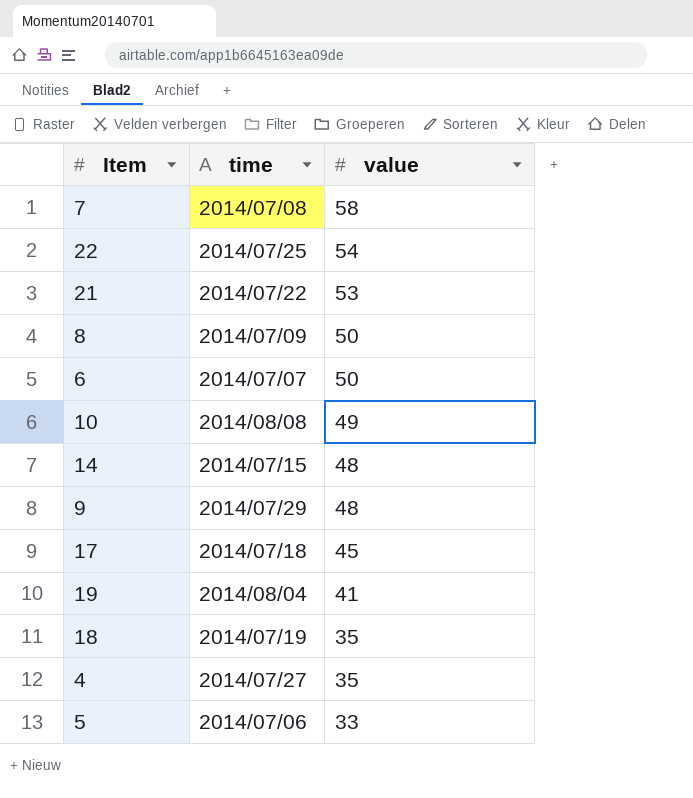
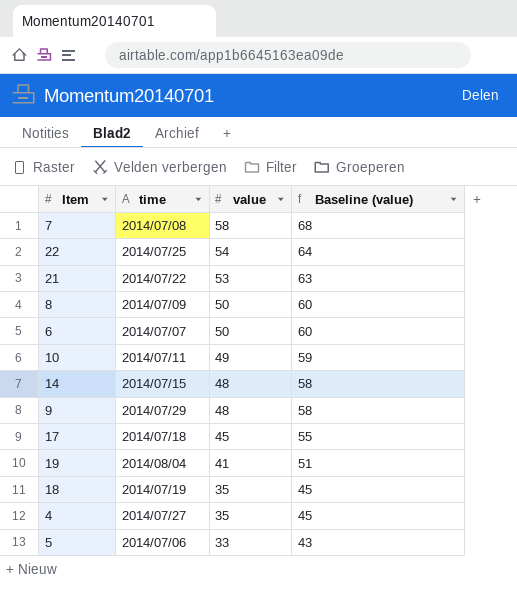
column Baseline (value) | formula: none -> [value] + 10
10 | time: 2014/08/08 -> 2014/07/11

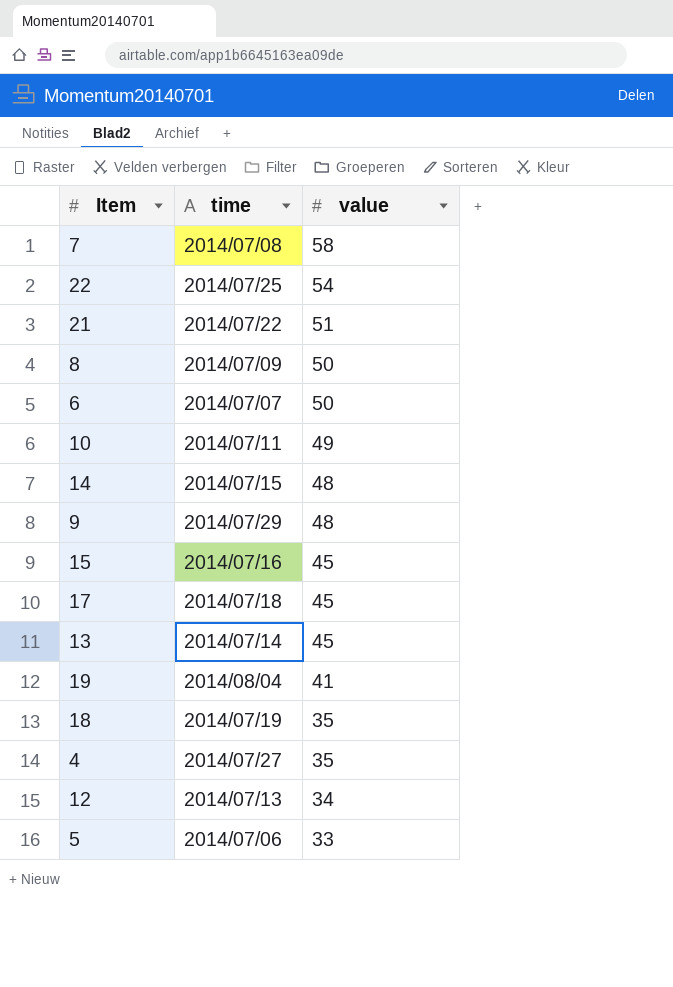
column Baseline (value) | formula: [value] + 10 -> none
21 | value: 53 -> 51
row 15: none -> 2014/07/16 | 45
row 13: none -> 2014/07/14 | 45
row 12: none -> 2014/07/13 | 34

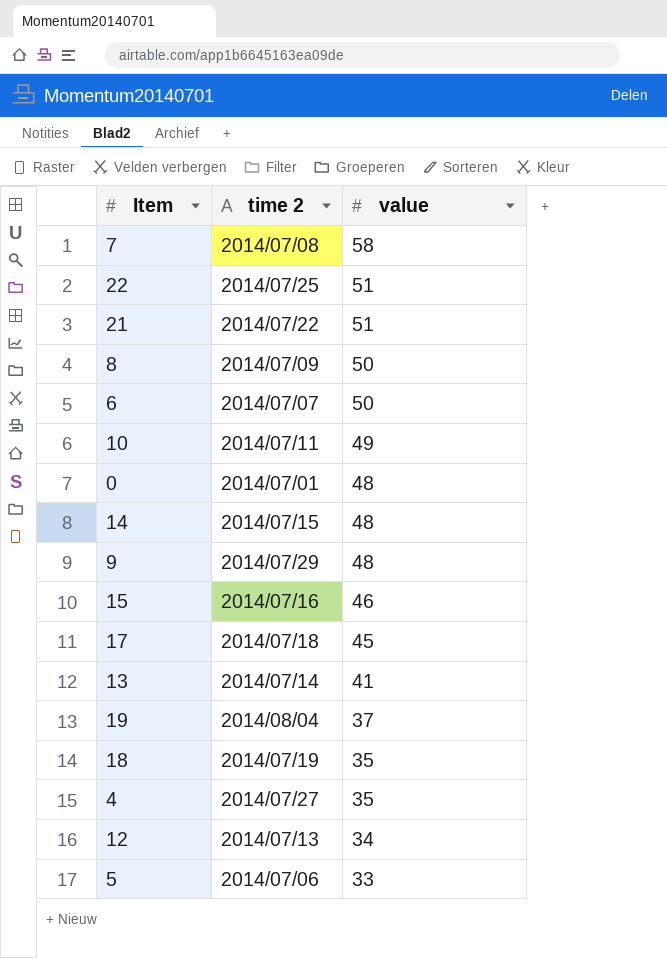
column name: time -> time 2
22 | value: 54 -> 51
row 0: none -> 2014/07/01 | 48
15 | value: 45 -> 46
13 | value: 45 -> 41
19 | value: 41 -> 37

